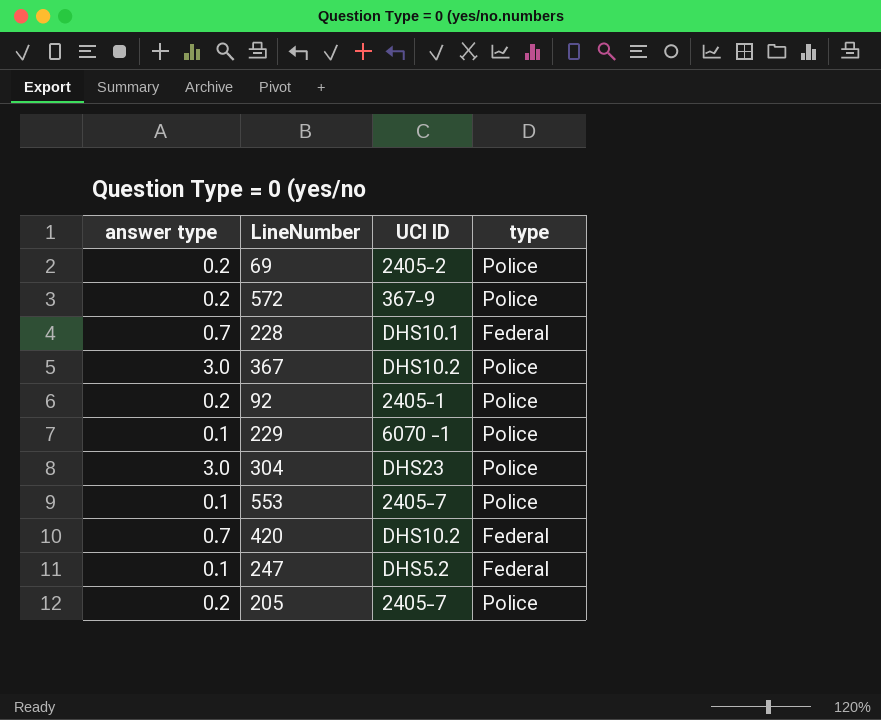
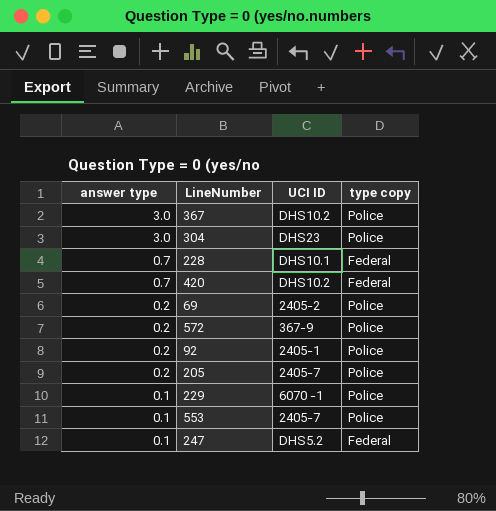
row order: none -> answer type descending
column name: type -> type copy

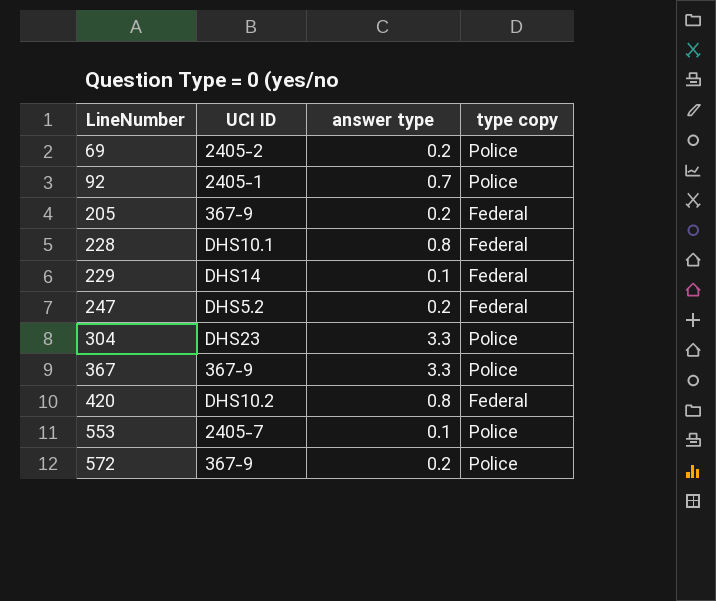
row order: answer type descending -> LineNumber ascending
column answer type | position: 1 -> 3
92 | answer type: 0.2 -> 0.7
205 | UCI ID: 2405-7 -> 367-9
205 | type copy: Police -> Federal
228 | answer type: 0.7 -> 0.8
229 | UCI ID: 6070 -1 -> DHS14
229 | type copy: Police -> Federal
247 | answer type: 0.1 -> 0.2
304 | answer type: 3.0 -> 3.3
367 | UCI ID: DHS10.2 -> 367-9
367 | answer type: 3.0 -> 3.3
420 | answer type: 0.7 -> 0.8

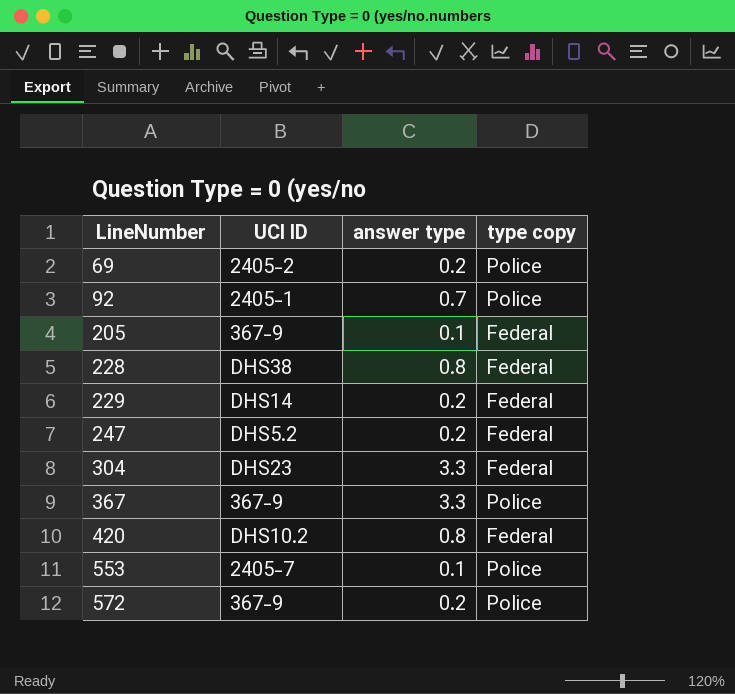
205 | answer type: 0.2 -> 0.1
228 | UCI ID: DHS10.1 -> DHS38
229 | answer type: 0.1 -> 0.2
304 | type copy: Police -> Federal

